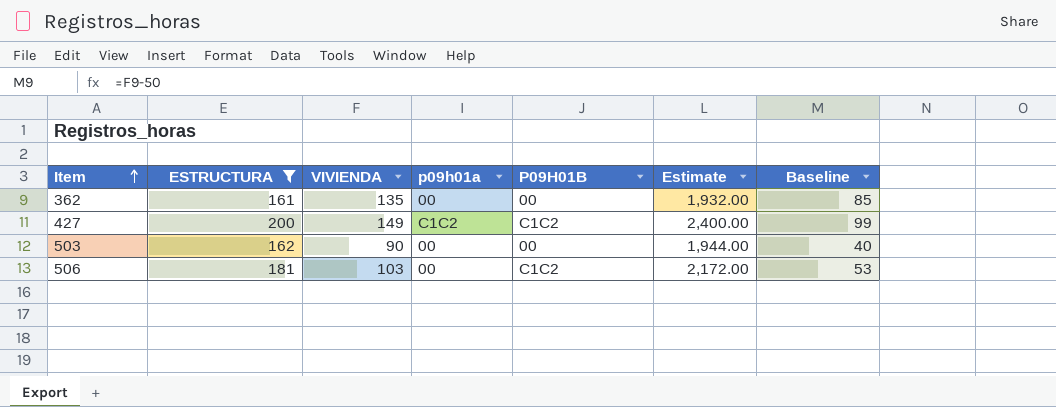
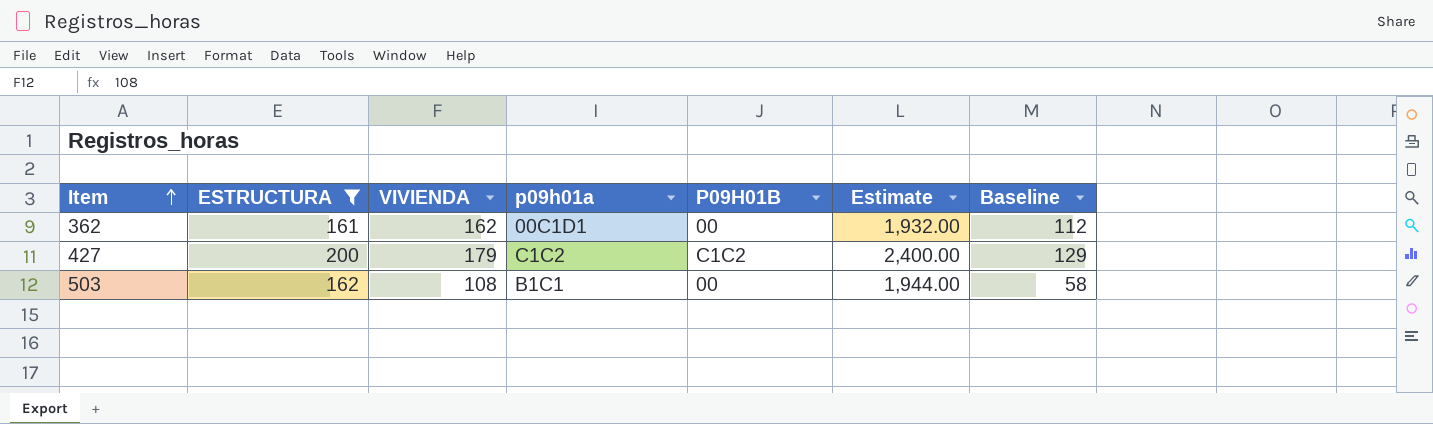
row 506: 181 | 103 | 00 | C1C2 | 2,172.00 | 53 -> none
362 | VIVIENDA: 135 -> 162
362 | p09h01a: 00 -> 00C1D1
362 | Baseline: 85 -> 112
427 | VIVIENDA: 149 -> 179
427 | Baseline: 99 -> 129
503 | VIVIENDA: 90 -> 108
503 | p09h01a: 00 -> B1C1
503 | Baseline: 40 -> 58

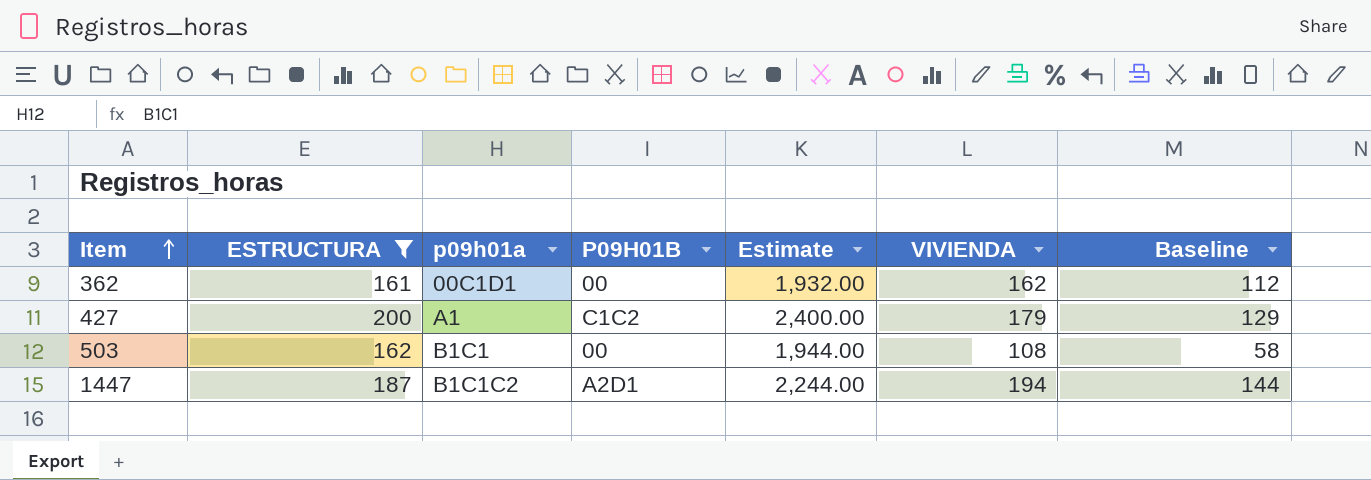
column VIVIENDA | position: 3 -> 6
427 | p09h01a: C1C2 -> A1
row 1447: none -> 187 | B1C1C2 | A2D1 | 2,244.00 | 194 | 144

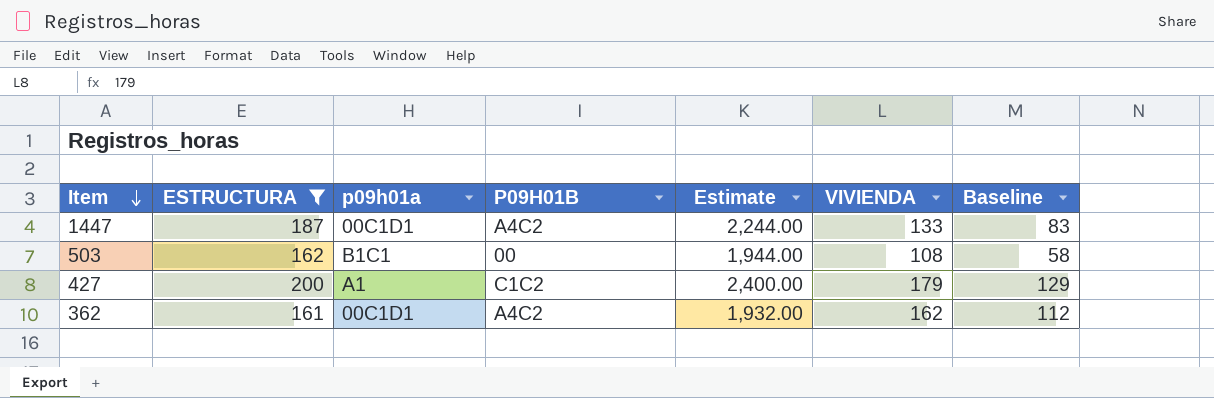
row order: Item ascending -> Item descending
1447 | p09h01a: B1C1C2 -> 00C1D1
1447 | P09H01B: A2D1 -> A4C2
1447 | VIVIENDA: 194 -> 133
1447 | Baseline: 144 -> 83
362 | P09H01B: 00 -> A4C2

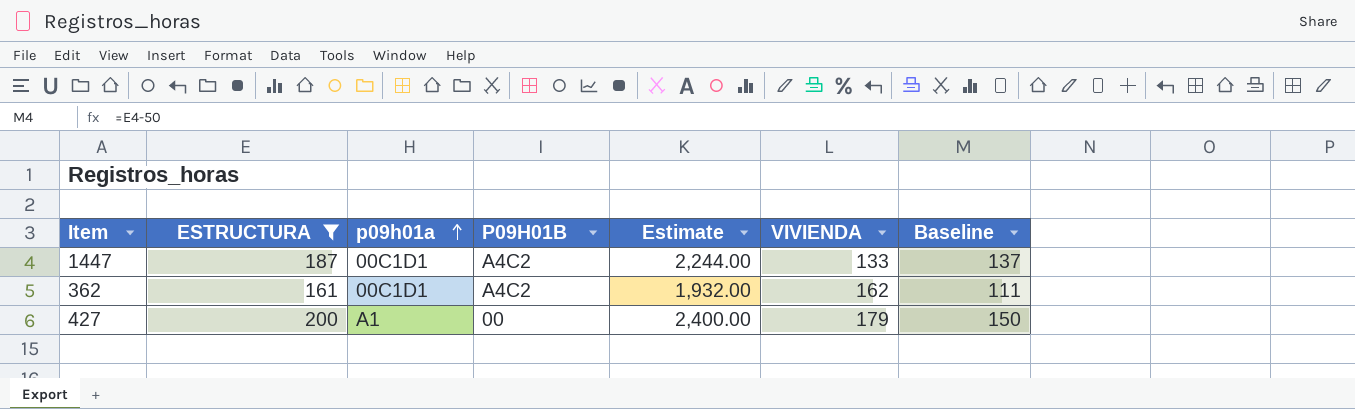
row order: Item descending -> p09h01a ascending
column Baseline | formula: [VIVIENDA] - 50 -> [ESTRUCTURA] - 50
row 503: 162 | B1C1 | 00 | 1,944.00 | 108 | 58 -> none
427 | P09H01B: C1C2 -> 00

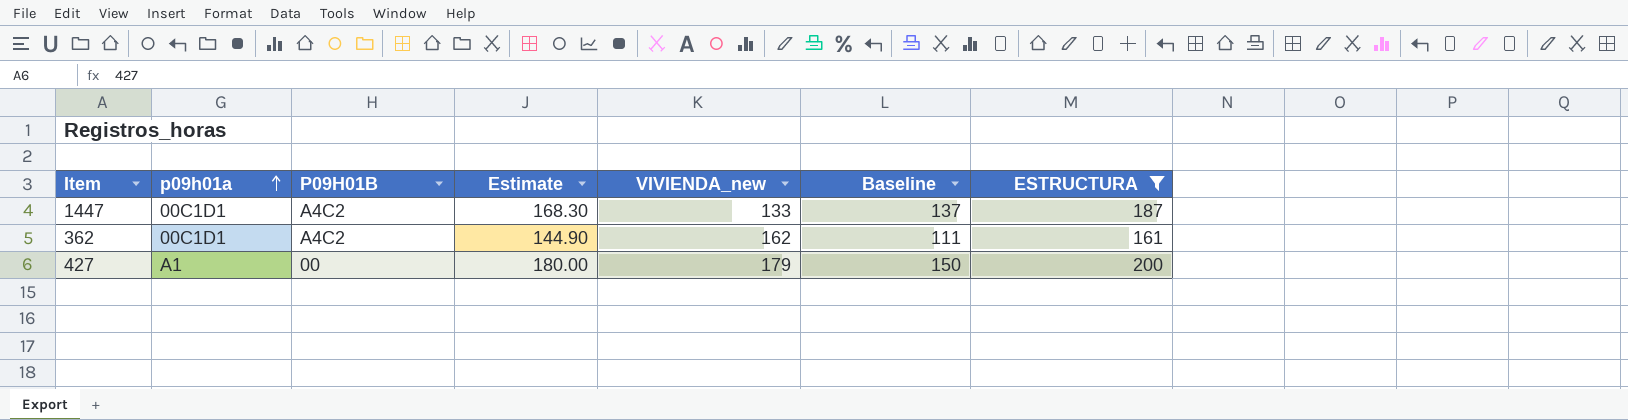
column Estimate | formula: [ESTRUCTURA] * 12 -> [ESTRUCTURA] * 0.9
column name: VIVIENDA -> VIVIENDA_new
column ESTRUCTURA | position: 2 -> 7

